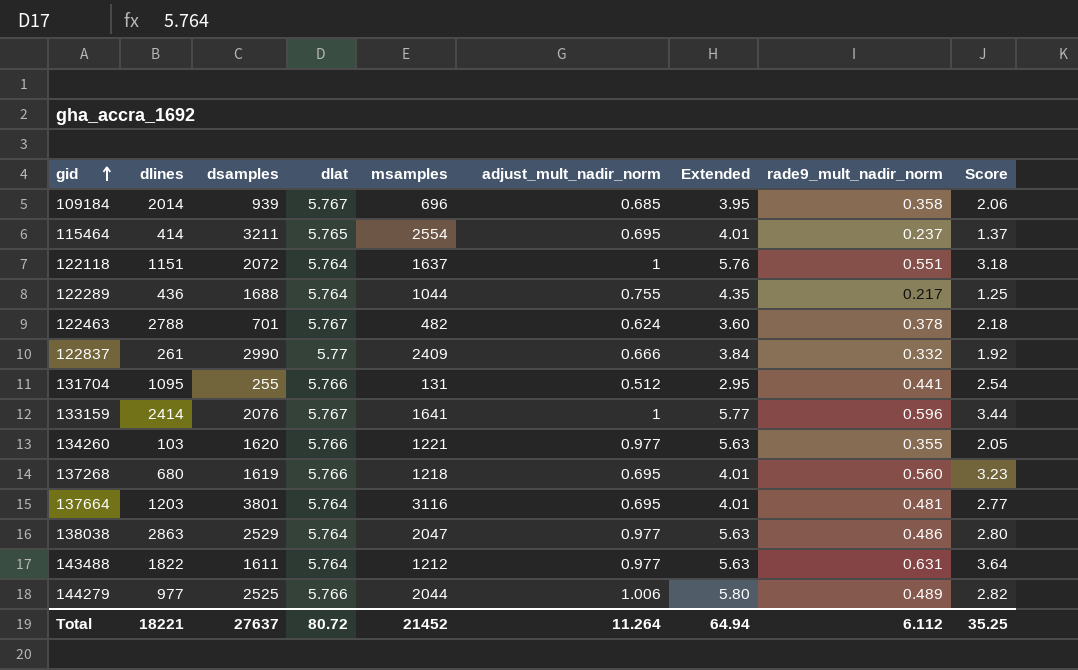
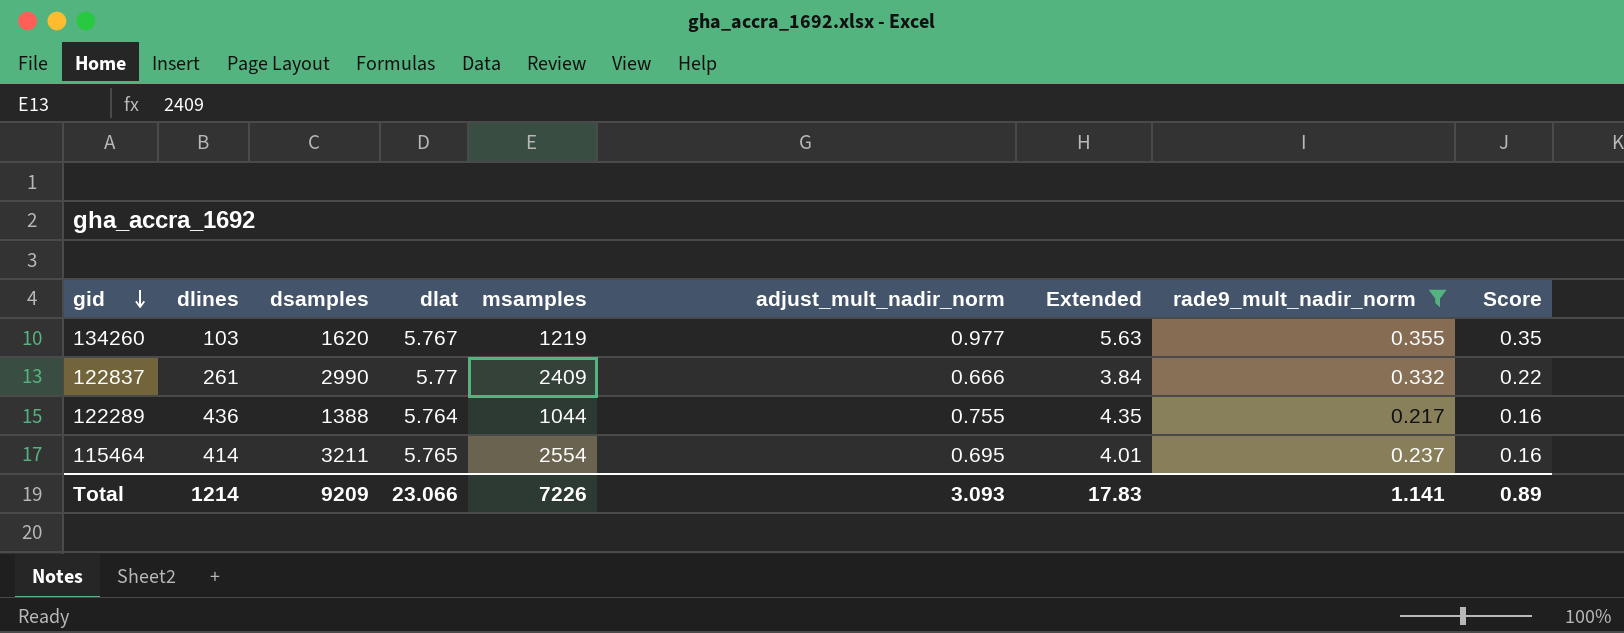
filter: none -> rade9_mult_nadir_norm <= 0.355
row order: gid ascending -> gid descending
column Score | formula: [dlat] * [rade9_mult_nadir_norm] -> [adjust_mult_nadir_norm] * [rade9_mult_nadir_norm]
134260 | dlat: 5.766 -> 5.767
134260 | msamples: 1221 -> 1219
122289 | dsamples: 1688 -> 1388
Total | dlines: 18221 -> 1214
Total | dsamples: 27637 -> 9209
Total | dlat: 80.72 -> 23.066
Total | msamples: 21452 -> 7226
Total | adjust_mult_nadir_norm: 11.264 -> 3.093
Total | Extended: 64.94 -> 17.83
Total | rade9_mult_nadir_norm: 6.112 -> 1.141
Total | Score: 35.25 -> 0.89

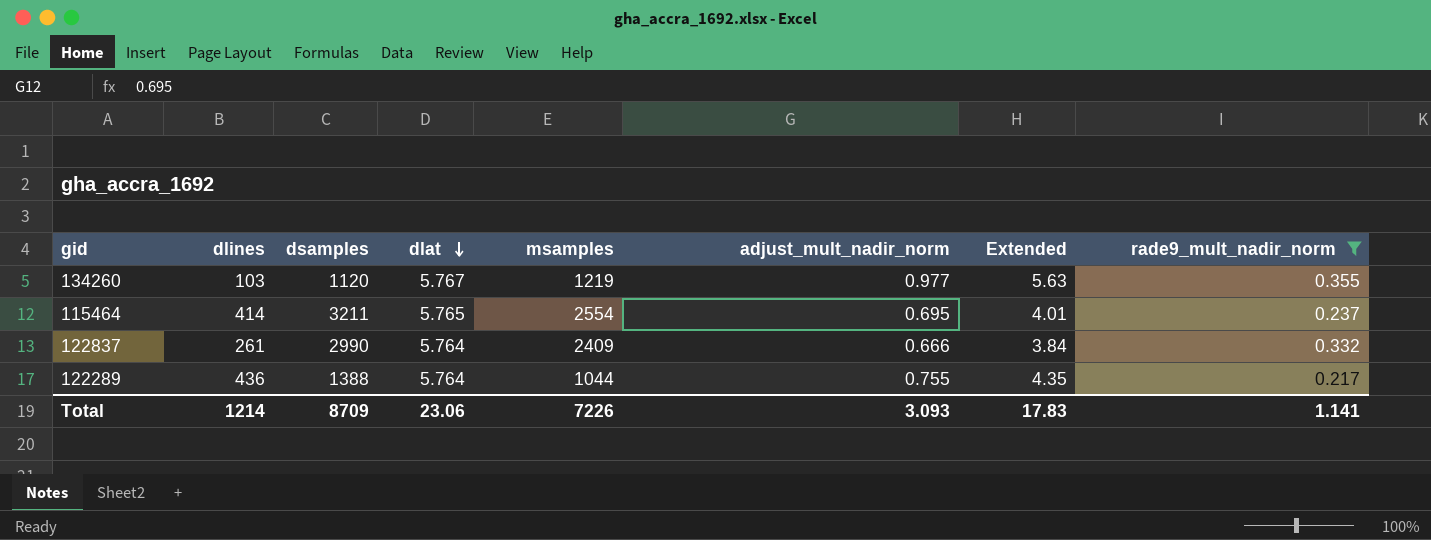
row order: gid descending -> dlat descending
column Score | formula: [adjust_mult_nadir_norm] * [rade9_mult_nadir_norm] -> none
134260 | dsamples: 1620 -> 1120
122837 | dlat: 5.77 -> 5.764
Total | dsamples: 9209 -> 8709
Total | dlat: 23.066 -> 23.06

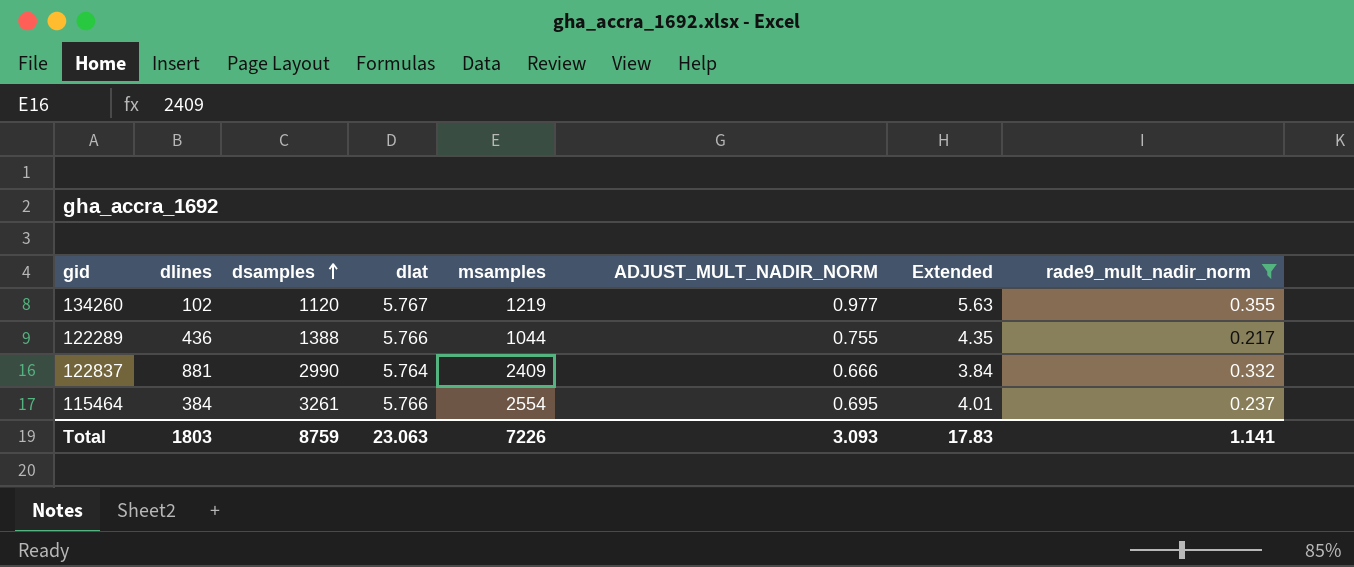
row order: dlat descending -> dsamples ascending
column name: adjust_mult_nadir_norm -> ADJUST_MULT_NADIR_NORM
134260 | dlines: 103 -> 102
122289 | dlat: 5.764 -> 5.766
122837 | dlines: 261 -> 881
115464 | dlines: 414 -> 384
115464 | dsamples: 3211 -> 3261
115464 | dlat: 5.765 -> 5.766
Total | dlines: 1214 -> 1803
Total | dsamples: 8709 -> 8759
Total | dlat: 23.06 -> 23.063

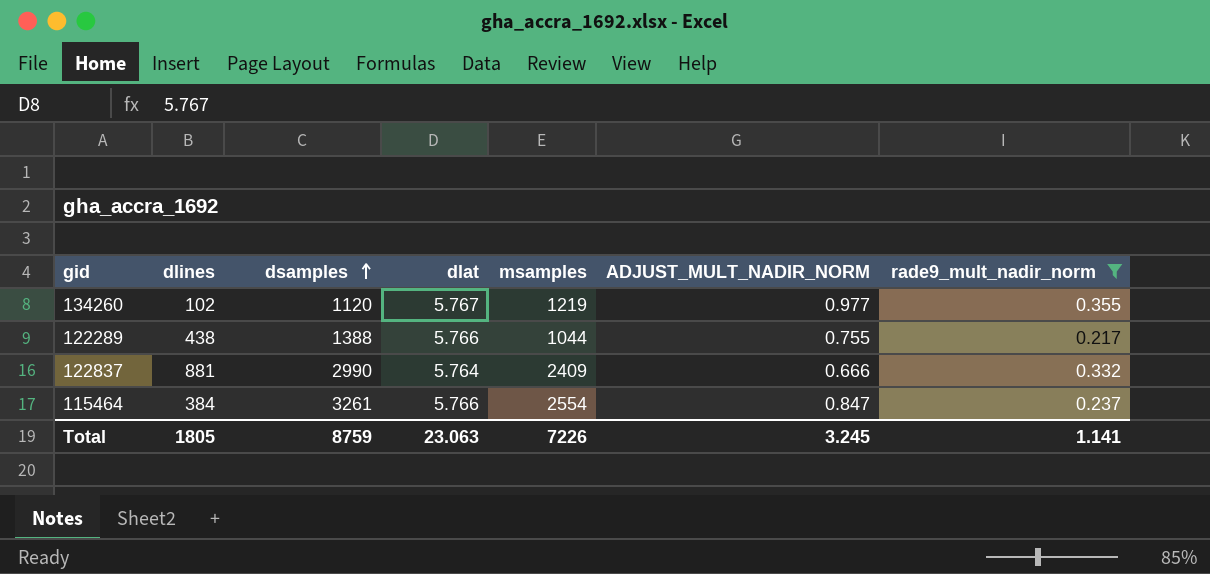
column Extended | formula: [dlat] * [ADJUST_MULT_NADIR_NORM] -> none
122289 | dlines: 436 -> 438
115464 | ADJUST_MULT_NADIR_NORM: 0.695 -> 0.847
Total | dlines: 1803 -> 1805
Total | ADJUST_MULT_NADIR_NORM: 3.093 -> 3.245

